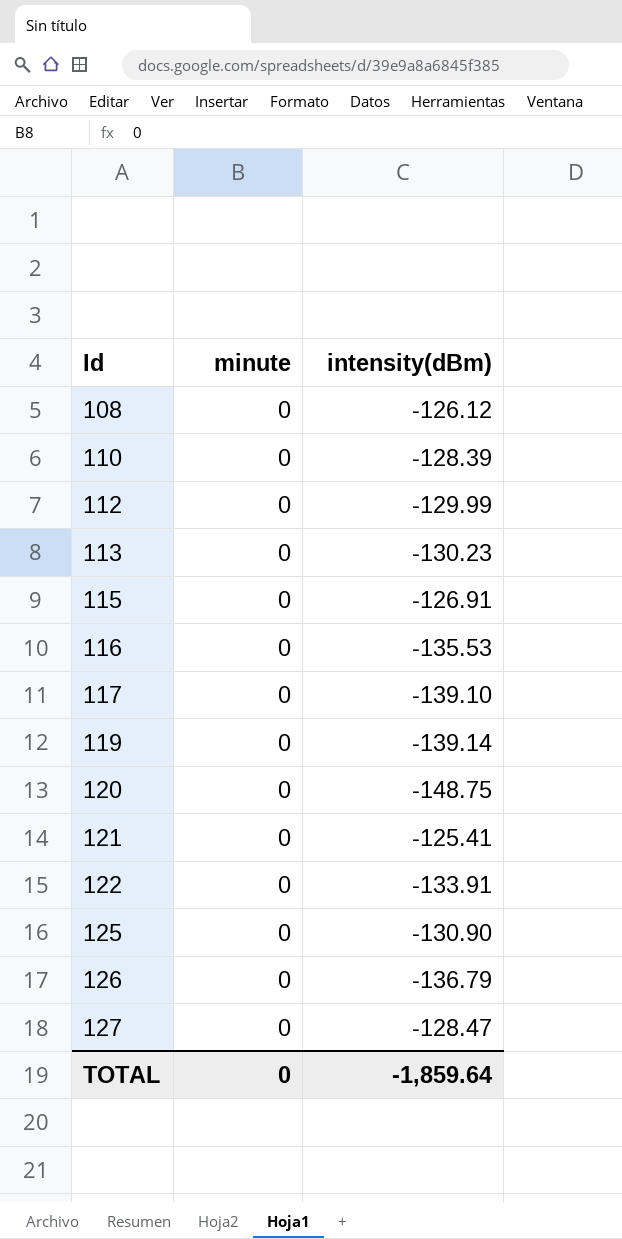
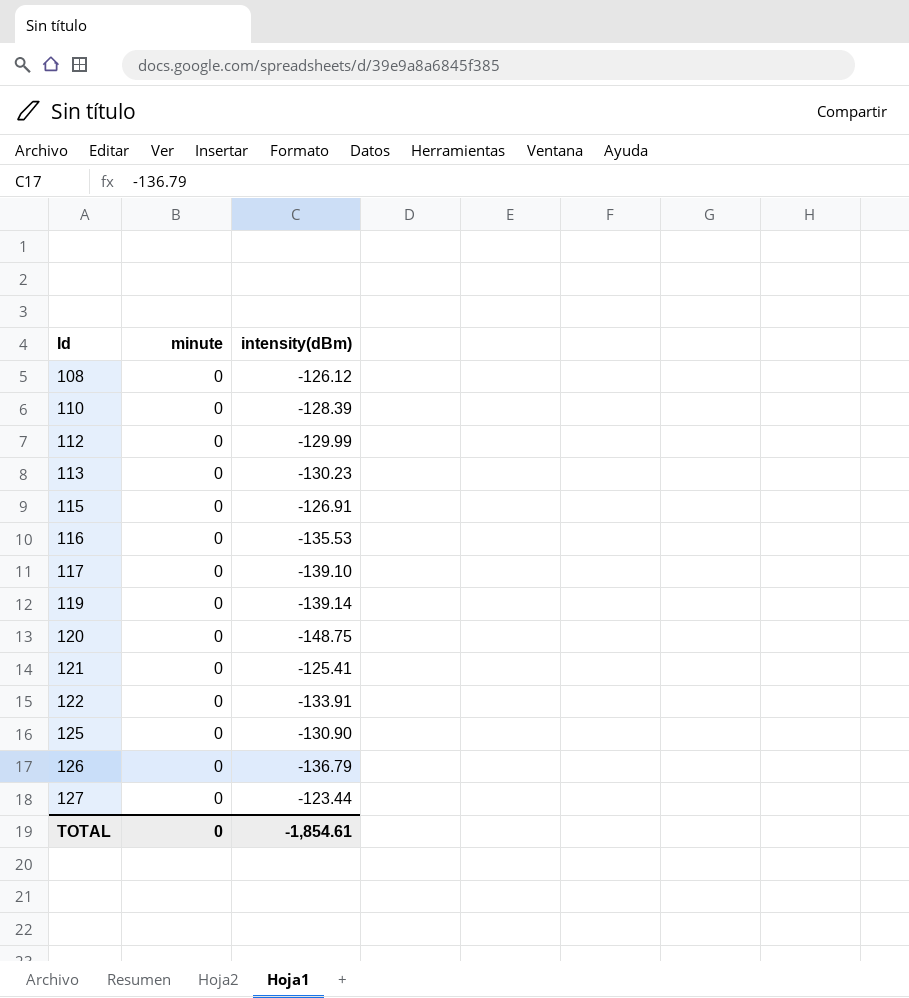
127 | intensity(dBm): -128.47 -> -123.44
TOTAL | intensity(dBm): -1,859.64 -> -1,854.61

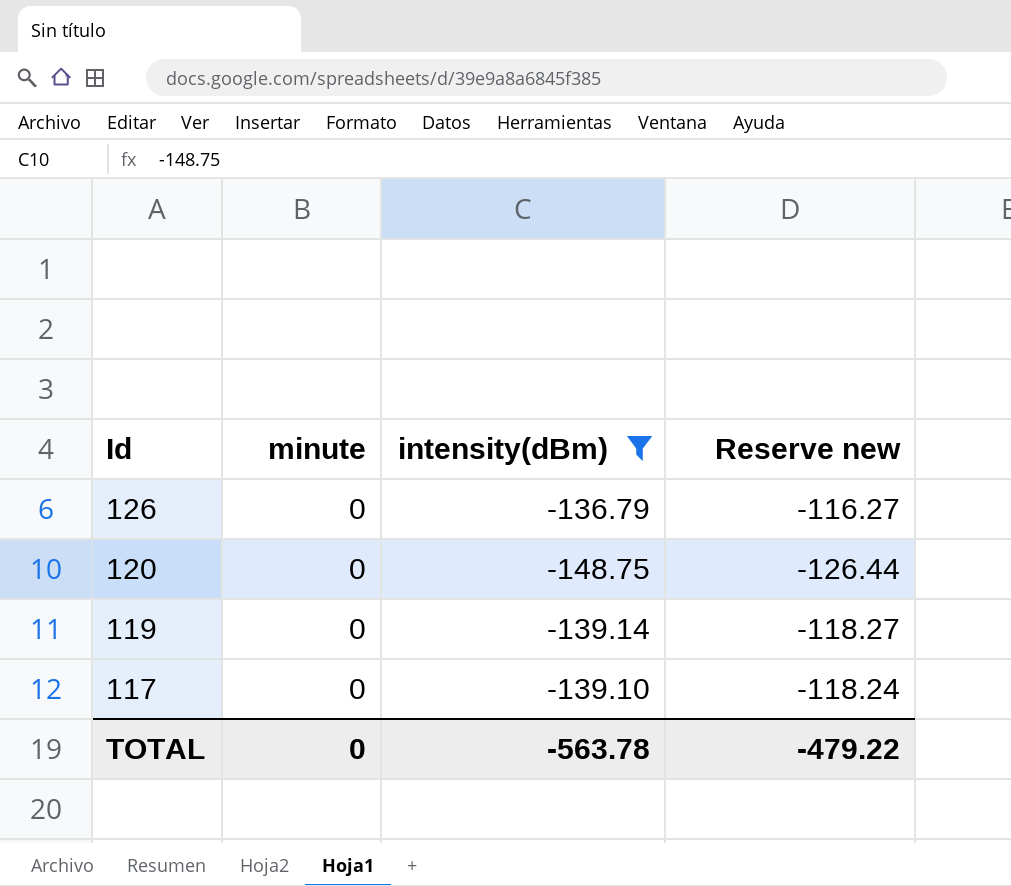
filter: none -> intensity(dBm) <= -136.79
row order: Id ascending -> Id descending
column Reserve new | formula: none -> [intensity(dBm)] * 0.85
TOTAL | intensity(dBm): -1,854.61 -> -563.78

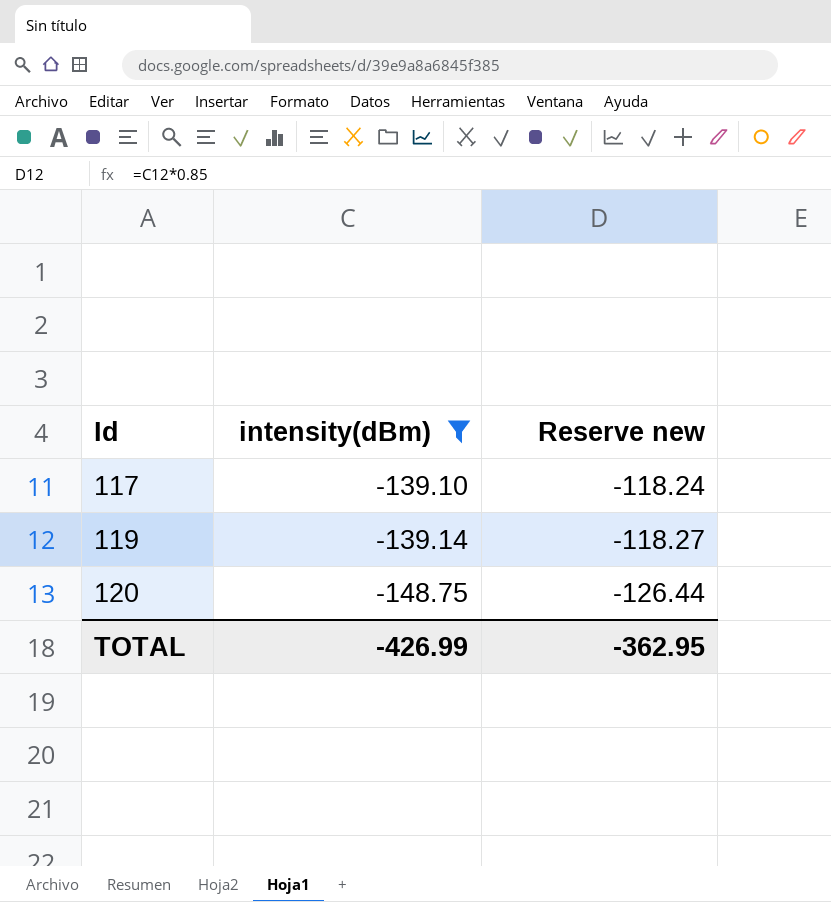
row order: Id descending -> Id ascending
column minute | position: 2 -> none
row 126: 0 | -136.79 | -116.27 -> none
TOTAL | intensity(dBm): -563.78 -> -426.99
TOTAL | Reserve new: -479.22 -> -362.95

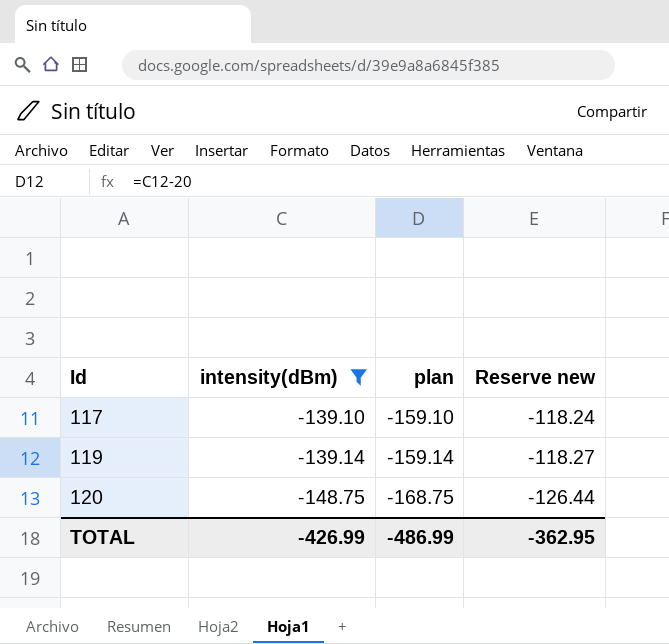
column plan | formula: none -> [intensity(dBm)] - 20

